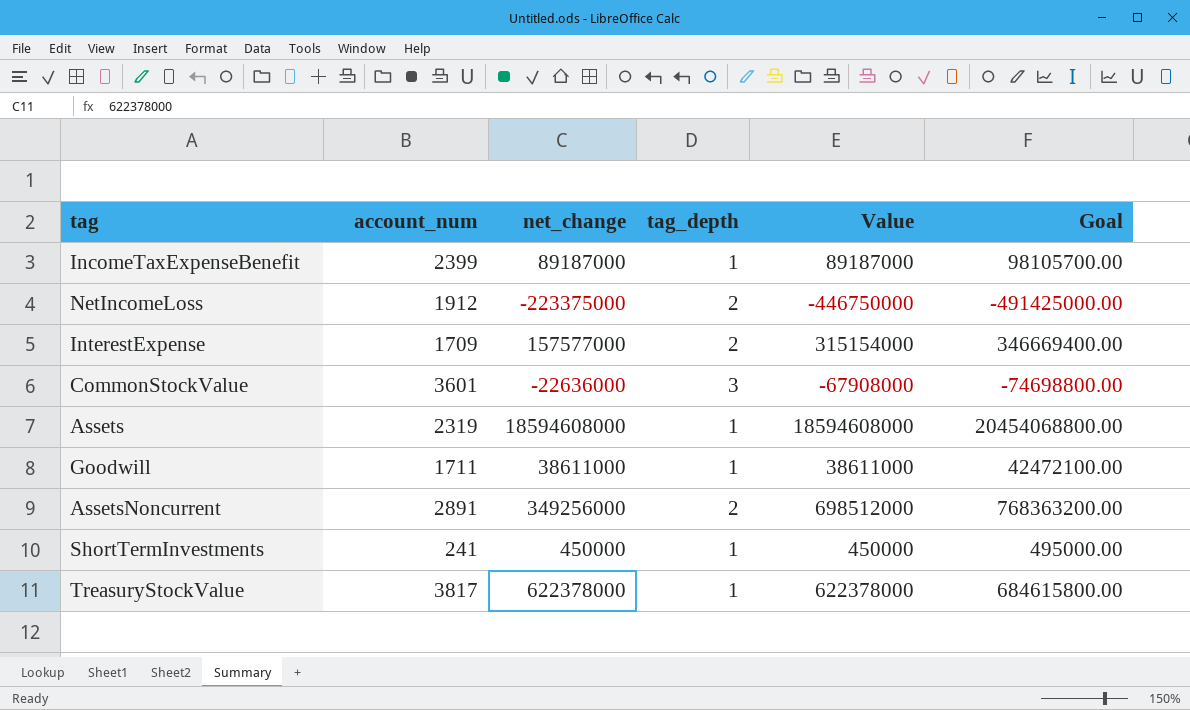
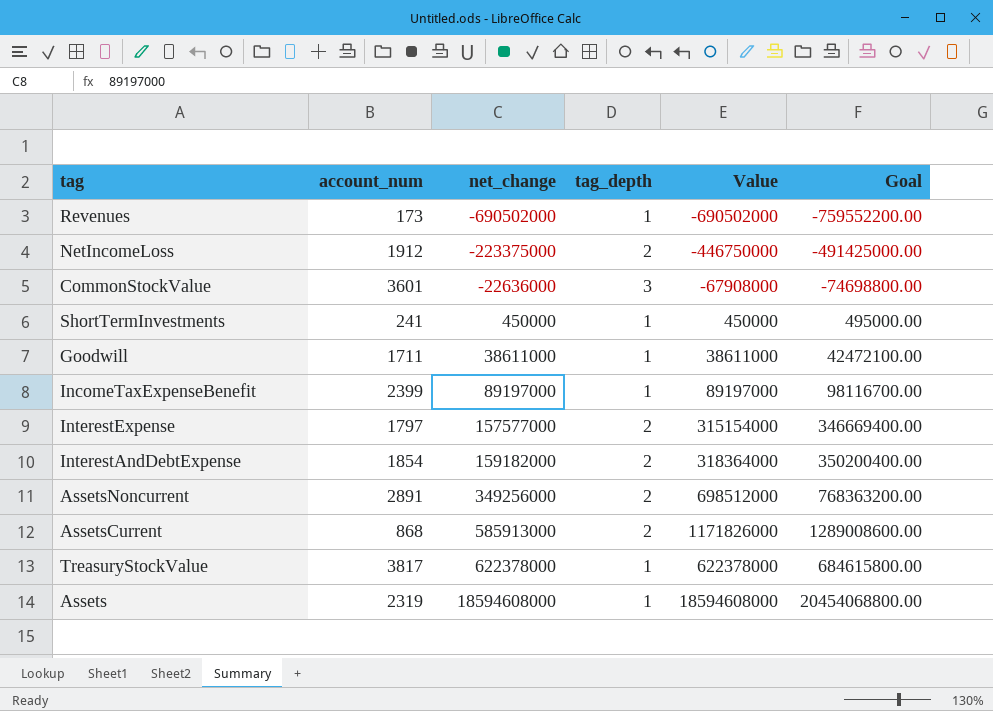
row order: none -> net_change ascending
row Revenues: none -> 173 | -690502000 | 1 | -690502000 | -759552200.00
IncomeTaxExpenseBenefit | net_change: 89187000 -> 89197000
IncomeTaxExpenseBenefit | Value: 89187000 -> 89197000
IncomeTaxExpenseBenefit | Goal: 98105700.00 -> 98116700.00
InterestExpense | account_num: 1709 -> 1797
row InterestAndDebtExpense: none -> 1854 | 159182000 | 2 | 318364000 | 350200400.00
row AssetsCurrent: none -> 868 | 585913000 | 2 | 1171826000 | 1289008600.00

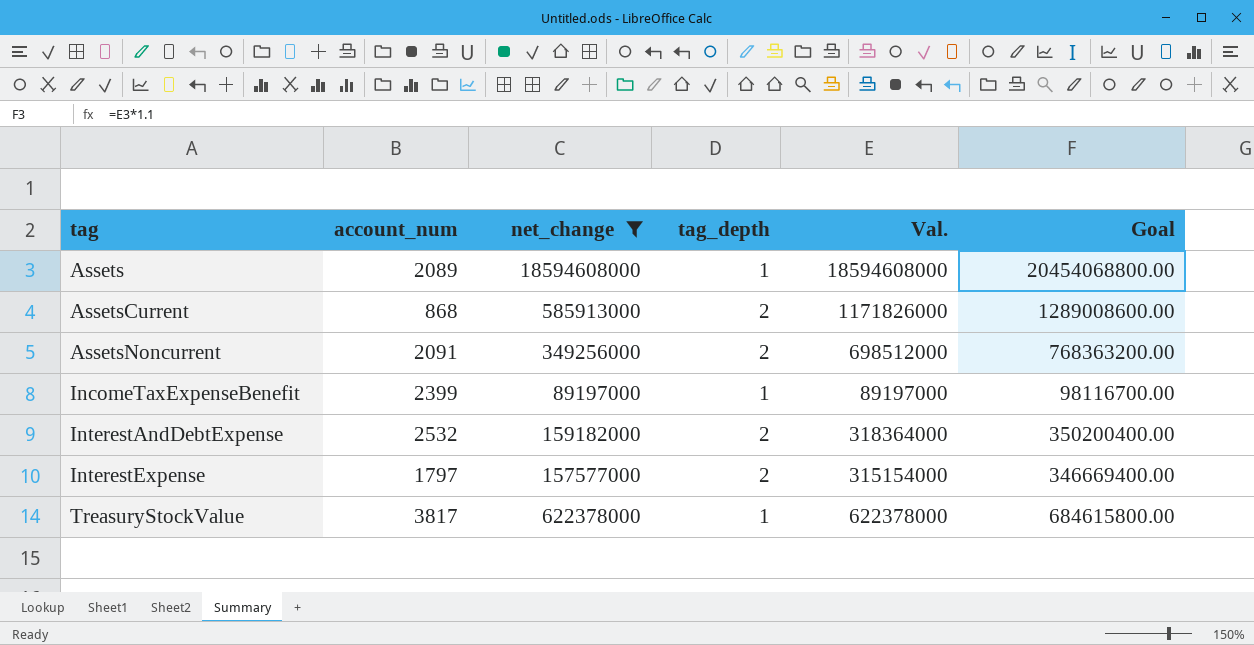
filter: none -> net_change >= 89197000
row order: net_change ascending -> tag ascending
column name: Value -> Val.
Assets | account_num: 2319 -> 2089
AssetsNoncurrent | account_num: 2891 -> 2091
InterestAndDebtExpense | account_num: 1854 -> 2532

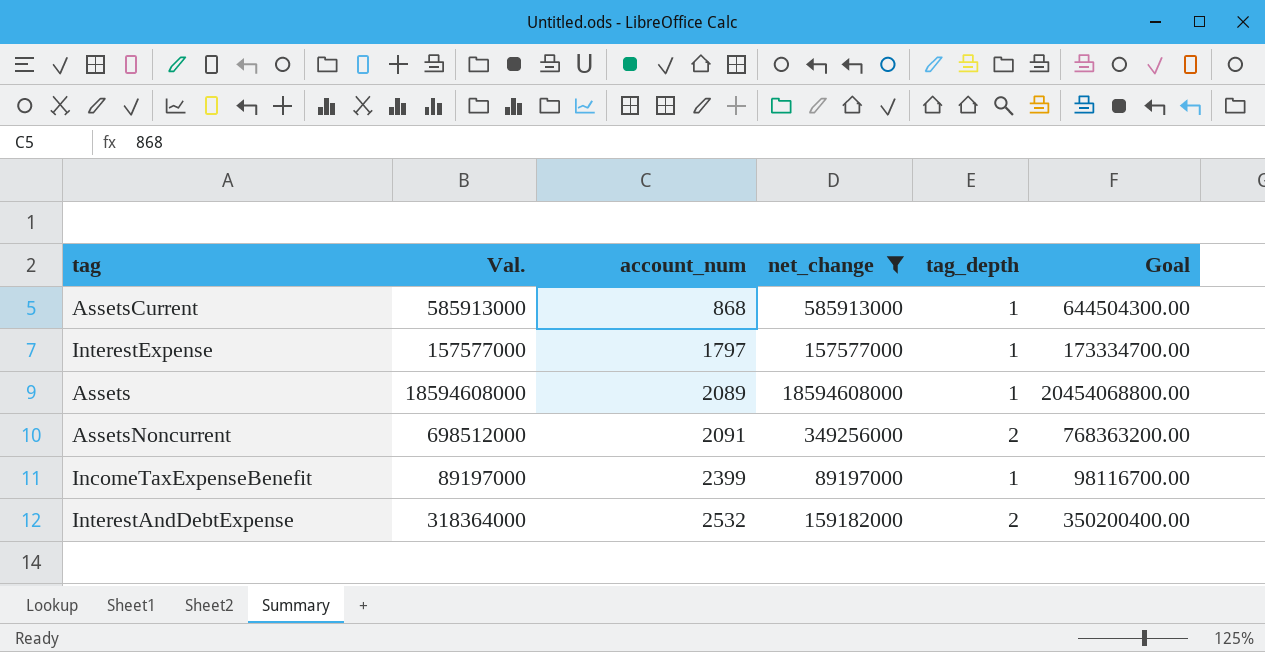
row order: tag ascending -> account_num ascending
column Val. | position: 5 -> 2
row TreasuryStockValue: 3817 | 622378000 | 1 | 622378000 | 684615800.00 -> none
AssetsCurrent | Val.: 1171826000 -> 585913000
AssetsCurrent | tag_depth: 2 -> 1
AssetsCurrent | Goal: 1289008600.00 -> 644504300.00
InterestExpense | Val.: 315154000 -> 157577000
InterestExpense | tag_depth: 2 -> 1
InterestExpense | Goal: 346669400.00 -> 173334700.00

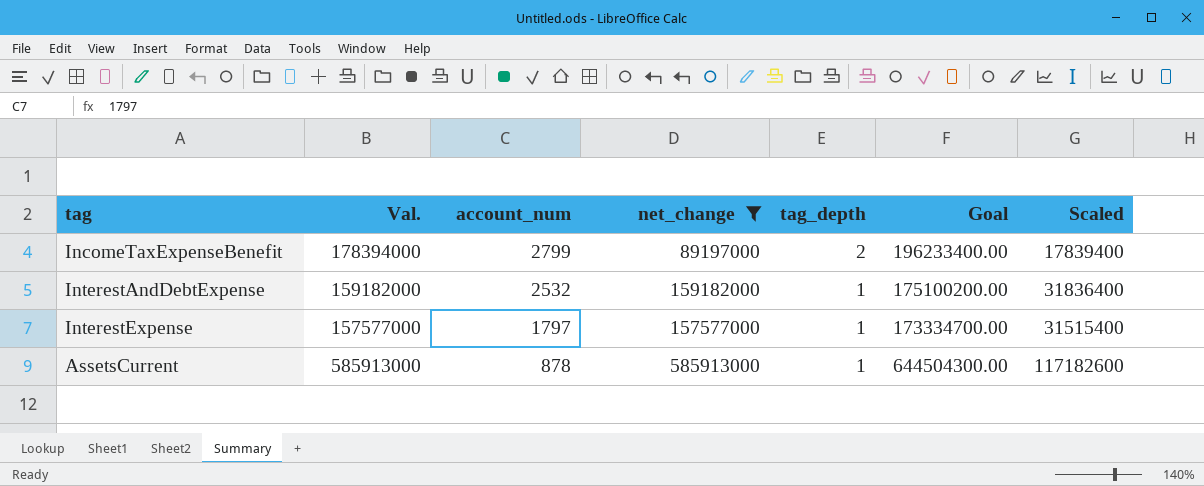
row order: account_num ascending -> account_num descending
column Scaled | formula: none -> [net_change] * 0.2
row Assets: 18594608000 | 2089 | 18594608000 | 1 | 20454068800.00 -> none
row AssetsNoncurrent: 698512000 | 2091 | 349256000 | 2 | 768363200.00 -> none
IncomeTaxExpenseBenefit | Val.: 89197000 -> 178394000
IncomeTaxExpenseBenefit | account_num: 2399 -> 2799
IncomeTaxExpenseBenefit | tag_depth: 1 -> 2
IncomeTaxExpenseBenefit | Goal: 98116700.00 -> 196233400.00
InterestAndDebtExpense | Val.: 318364000 -> 159182000
InterestAndDebtExpense | tag_depth: 2 -> 1
InterestAndDebtExpense | Goal: 350200400.00 -> 175100200.00
AssetsCurrent | account_num: 868 -> 878

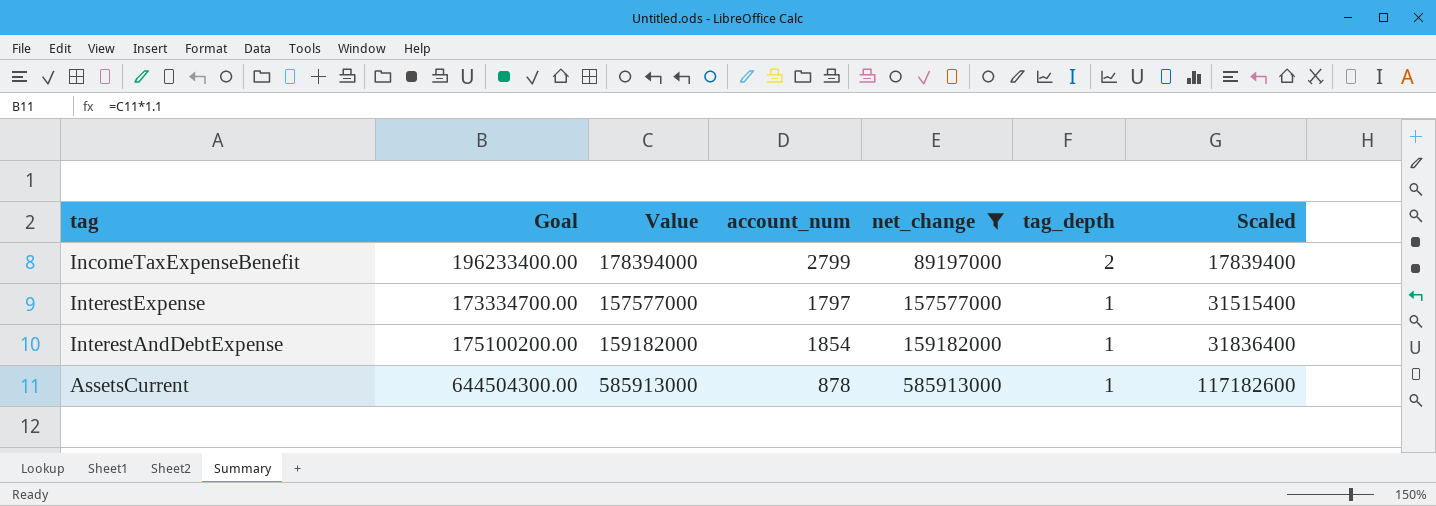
row order: account_num descending -> net_change ascending
column Goal | position: 6 -> 2
column name: Val. -> Value
InterestAndDebtExpense | account_num: 2532 -> 1854

